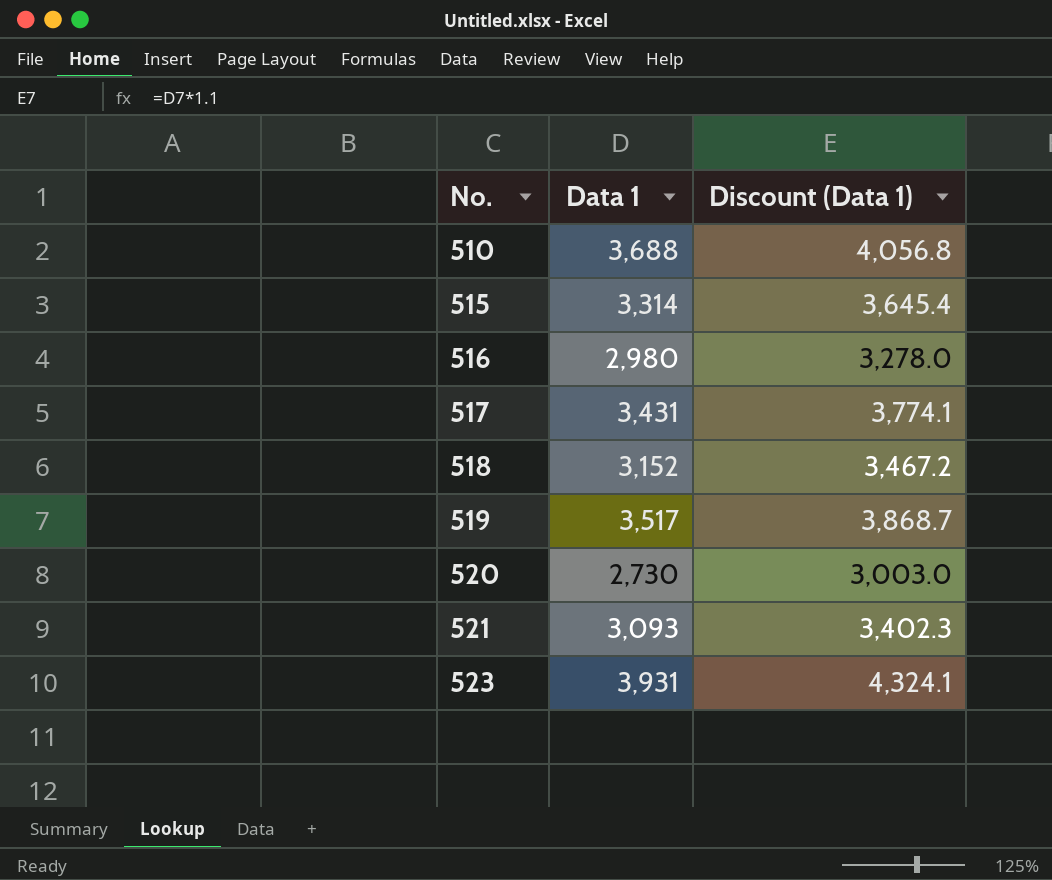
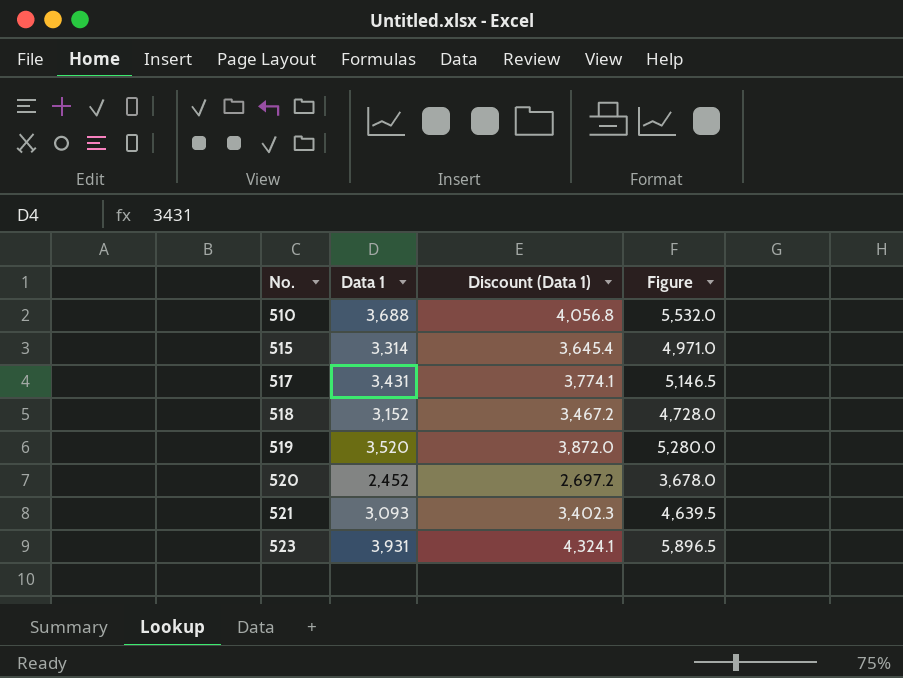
column Figure | formula: none -> [Data 1] * 1.5
row 516: 2,980 | 3,278.0 -> none
519 | Data 1: 3,517 -> 3,520
519 | Discount (Data 1): 3,868.7 -> 3,872.0
520 | Data 1: 2,730 -> 2,452
520 | Discount (Data 1): 3,003.0 -> 2,697.2

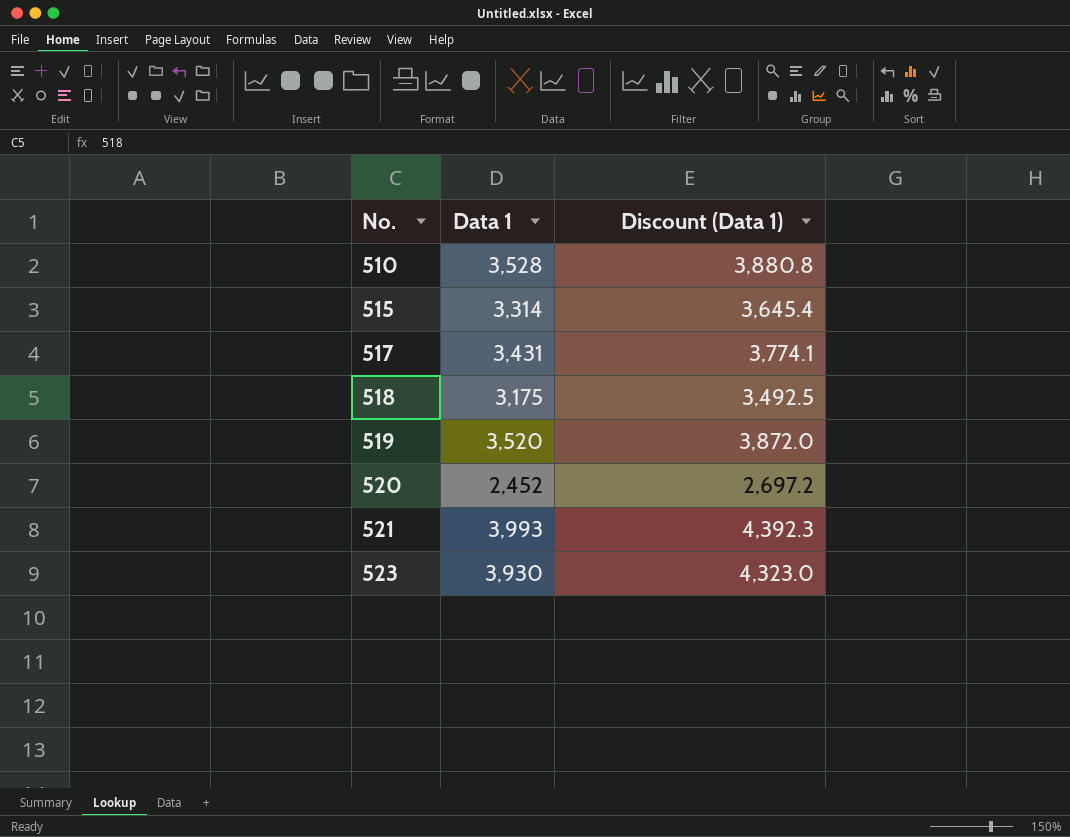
column Figure | formula: [Data 1] * 1.5 -> none
510 | Data 1: 3,688 -> 3,528
510 | Discount (Data 1): 4,056.8 -> 3,880.8
518 | Data 1: 3,152 -> 3,175
518 | Discount (Data 1): 3,467.2 -> 3,492.5
521 | Data 1: 3,093 -> 3,993
521 | Discount (Data 1): 3,402.3 -> 4,392.3
523 | Data 1: 3,931 -> 3,930
523 | Discount (Data 1): 4,324.1 -> 4,323.0

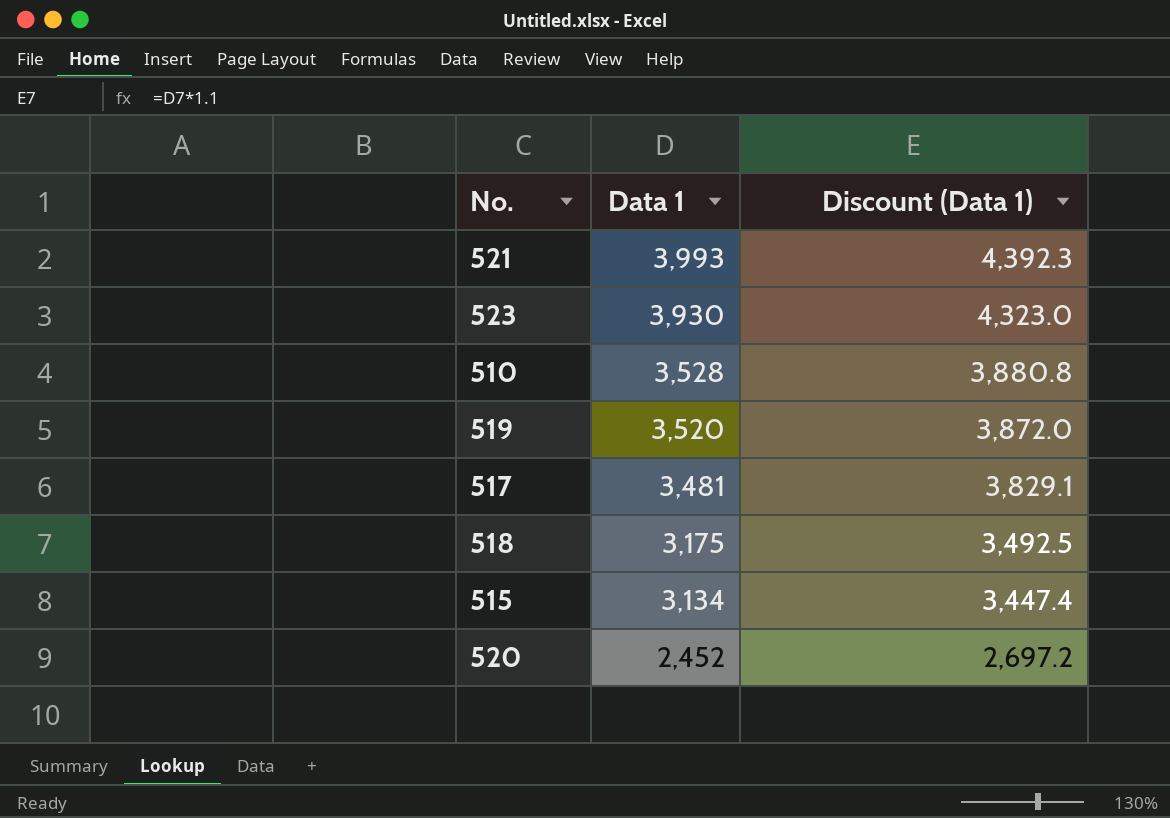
row order: No. ascending -> Data 1 descending
517 | Data 1: 3,431 -> 3,481
517 | Discount (Data 1): 3,774.1 -> 3,829.1
515 | Data 1: 3,314 -> 3,134
515 | Discount (Data 1): 3,645.4 -> 3,447.4

